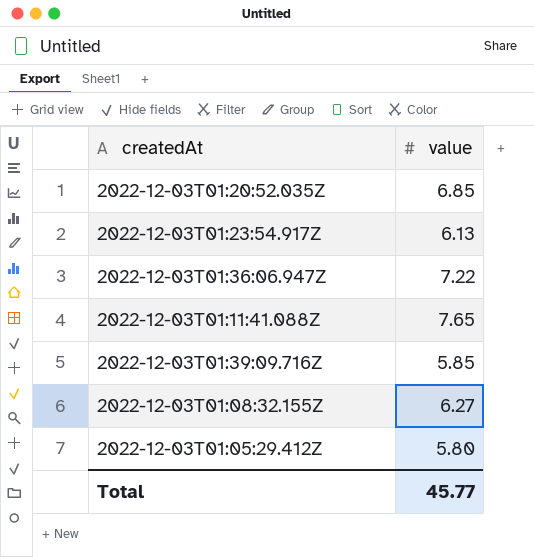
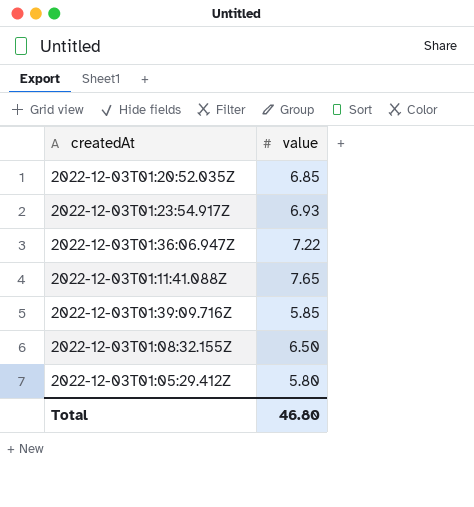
2022-12-03T01:23:54.917Z | value: 6.13 -> 6.93
2022-12-03T01:08:32.155Z | value: 6.27 -> 6.50
Total | value: 45.77 -> 46.80

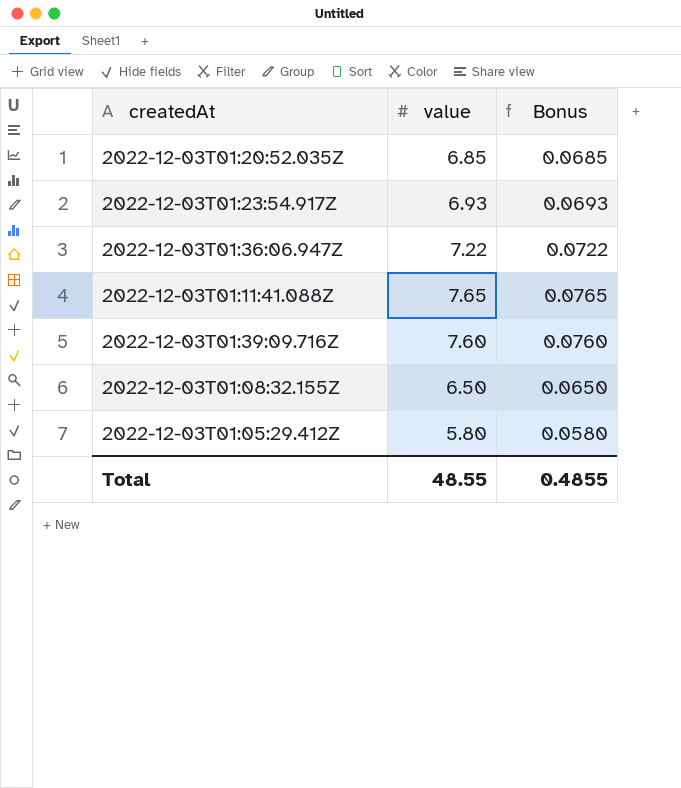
column Bonus | formula: none -> [value] * 0.01
2022-12-03T01:39:09.716Z | value: 5.85 -> 7.60
Total | value: 46.80 -> 48.55

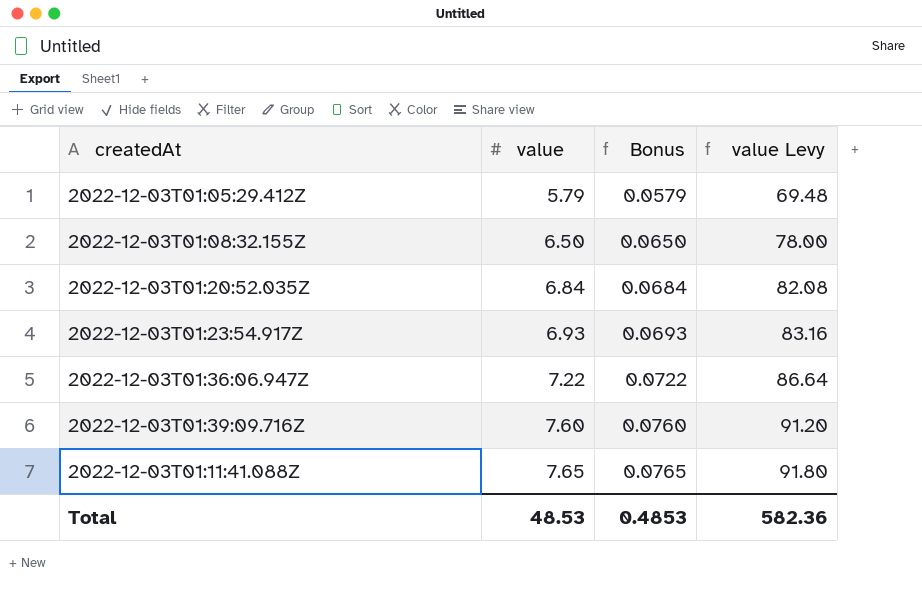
row order: none -> value ascending
column value Levy | formula: none -> [value] * 12
2022-12-03T01:05:29.412Z | value: 5.80 -> 5.79
2022-12-03T01:05:29.412Z | Bonus: 0.0580 -> 0.0579
2022-12-03T01:20:52.035Z | value: 6.85 -> 6.84
2022-12-03T01:20:52.035Z | Bonus: 0.0685 -> 0.0684
Total | value: 48.55 -> 48.53
Total | Bonus: 0.4855 -> 0.4853

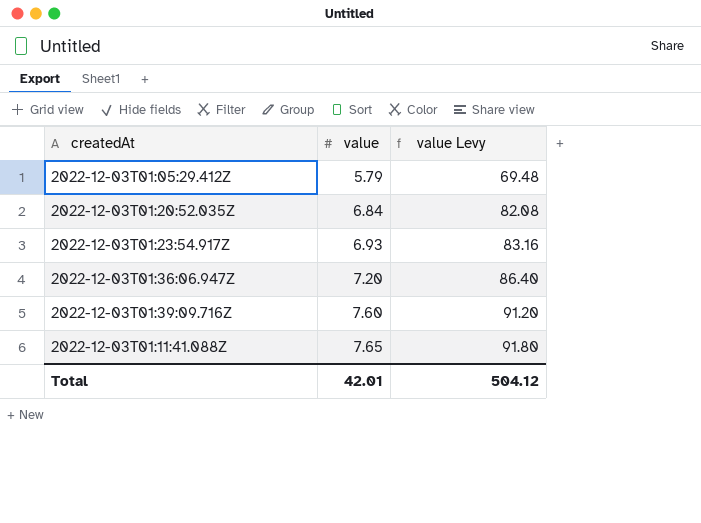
column Bonus | formula: [value] * 0.01 -> none
row 2022-12-03T01:08:32.155Z: 6.50 | 0.0650 | 78.00 -> none
2022-12-03T01:36:06.947Z | value: 7.22 -> 7.20
2022-12-03T01:36:06.947Z | value Levy: 86.64 -> 86.40
Total | value: 48.53 -> 42.01
Total | value Levy: 582.36 -> 504.12

